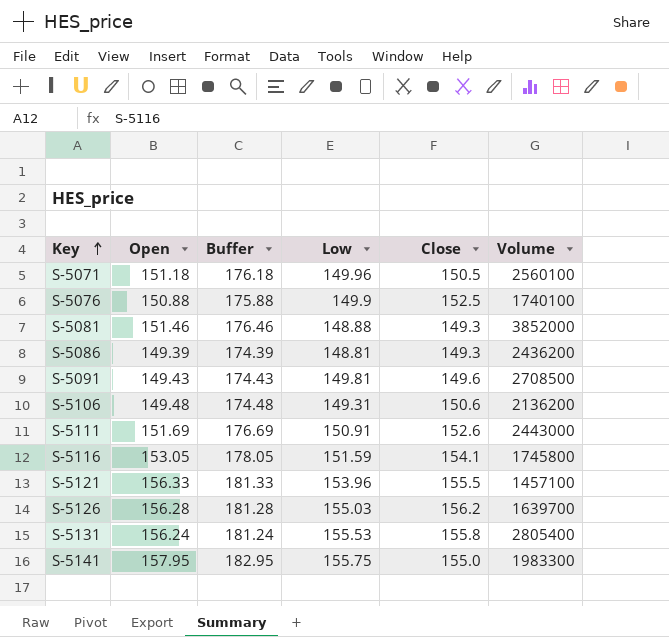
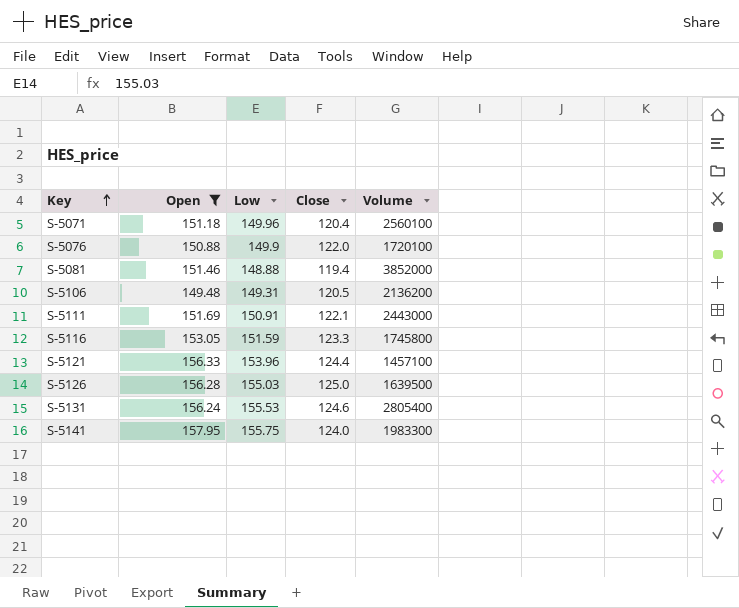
filter: none -> Open >= 149.48
column Buffer | formula: [Open] + 25 -> none
S-5071 | Close: 150.5 -> 120.4
S-5076 | Close: 152.5 -> 122.0
S-5076 | Volume: 1740100 -> 1720100
S-5081 | Close: 149.3 -> 119.4
S-5106 | Close: 150.6 -> 120.5
S-5111 | Close: 152.6 -> 122.1
S-5116 | Close: 154.1 -> 123.3
S-5121 | Close: 155.5 -> 124.4
S-5126 | Close: 156.2 -> 125.0
S-5126 | Volume: 1639700 -> 1639500
S-5131 | Close: 155.8 -> 124.6
S-5141 | Close: 155.0 -> 124.0

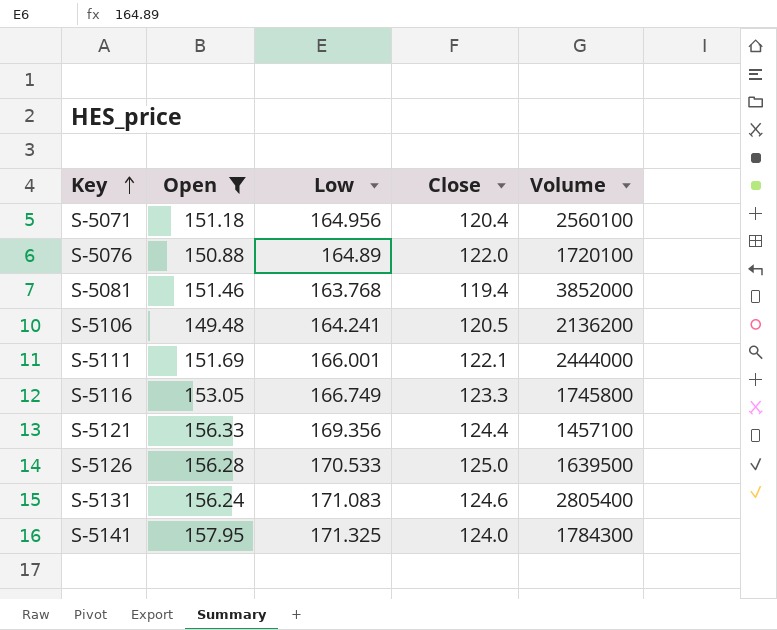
S-5071 | Low: 149.96 -> 164.956
S-5076 | Low: 149.9 -> 164.89
S-5081 | Low: 148.88 -> 163.768
S-5106 | Low: 149.31 -> 164.241
S-5111 | Low: 150.91 -> 166.001
S-5111 | Volume: 2443000 -> 2444000
S-5116 | Low: 151.59 -> 166.749
S-5121 | Low: 153.96 -> 169.356
S-5126 | Low: 155.03 -> 170.533
S-5131 | Low: 155.53 -> 171.083
S-5141 | Low: 155.75 -> 171.325
S-5141 | Volume: 1983300 -> 1784300

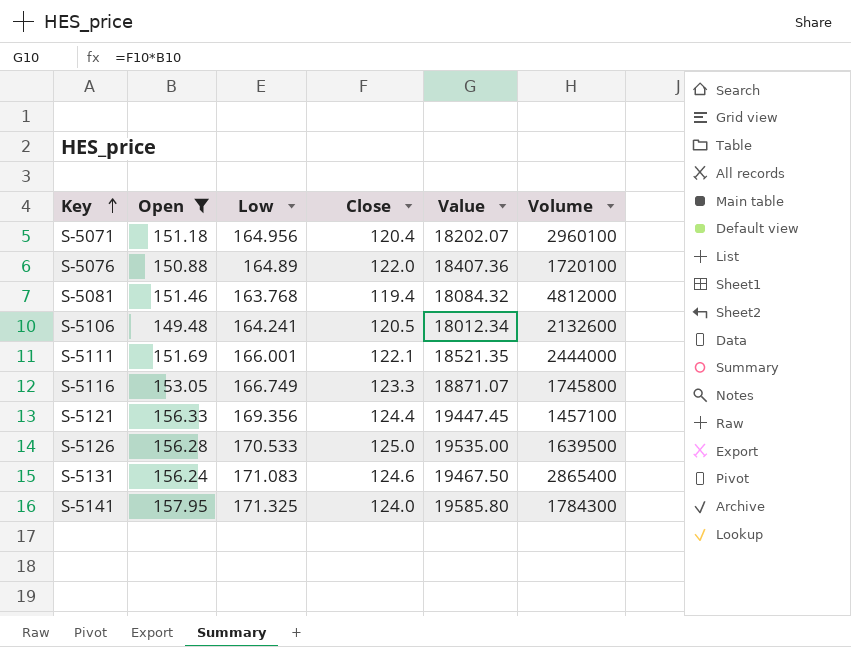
column Value | formula: none -> [Open] * [Close]
S-5071 | Volume: 2560100 -> 2960100
S-5081 | Volume: 3852000 -> 4812000
S-5106 | Volume: 2136200 -> 2132600
S-5131 | Volume: 2805400 -> 2865400

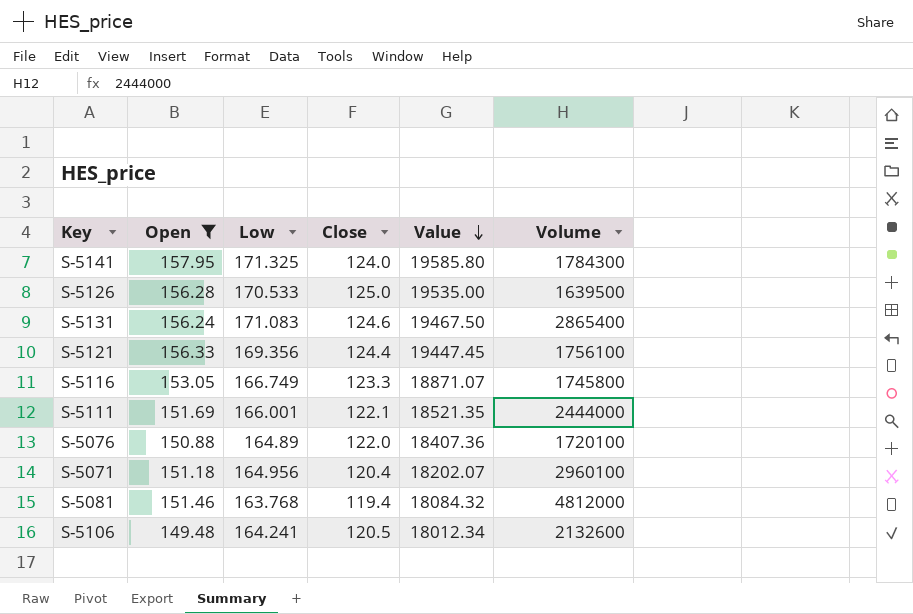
row order: Key ascending -> Value descending
S-5121 | Volume: 1457100 -> 1756100

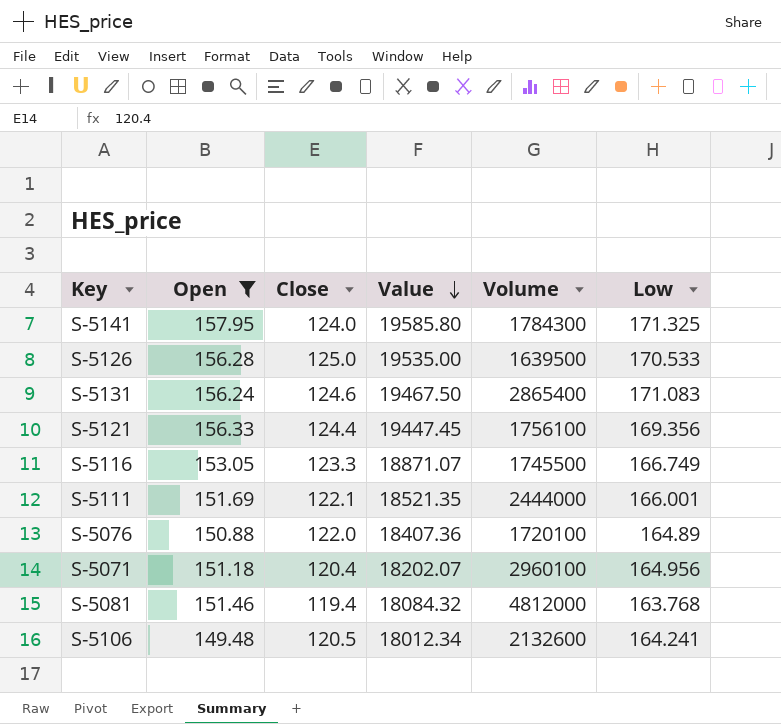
column Low | position: 3 -> 6
S-5116 | Volume: 1745800 -> 1745500

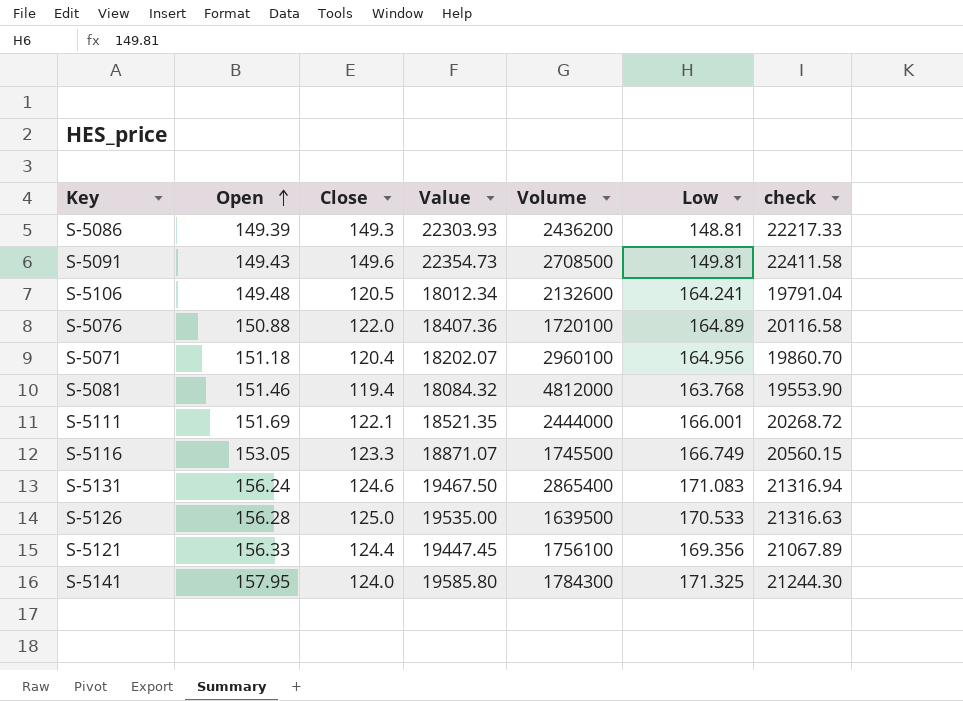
filter: Open >= 149.48 -> none
row order: Value descending -> Open ascending
column check | formula: none -> [Close] * [Low]

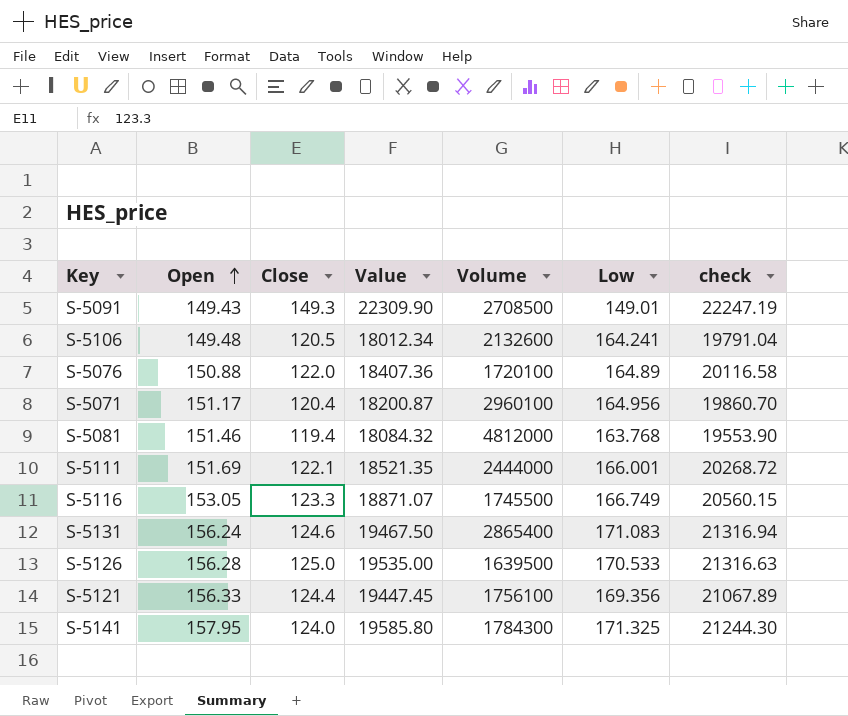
row S-5086: 149.39 | 149.3 | 22303.93 | 2436200 | 148.81 | 22217.33 -> none
S-5091 | Close: 149.6 -> 149.3
S-5091 | Value: 22354.73 -> 22309.90
S-5091 | Low: 149.81 -> 149.01
S-5091 | check: 22411.58 -> 22247.19
S-5071 | Open: 151.18 -> 151.17
S-5071 | Value: 18202.07 -> 18200.87

